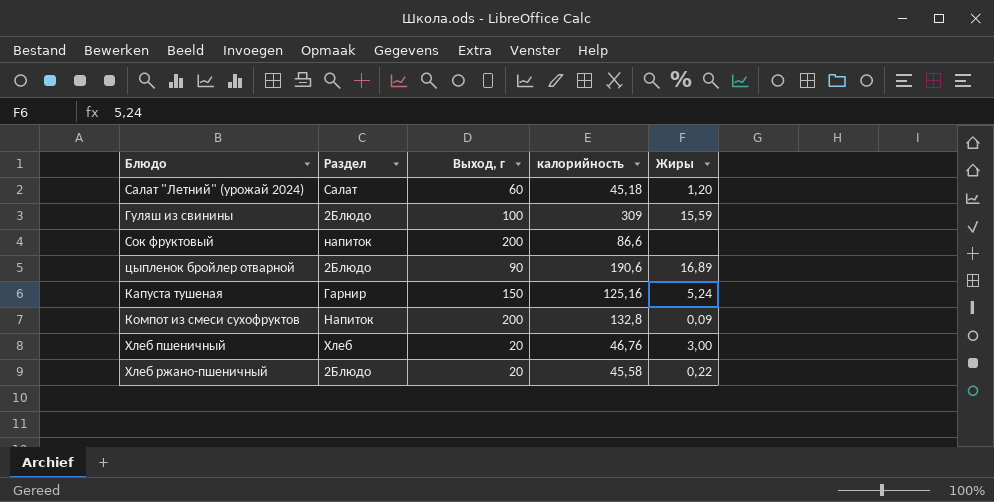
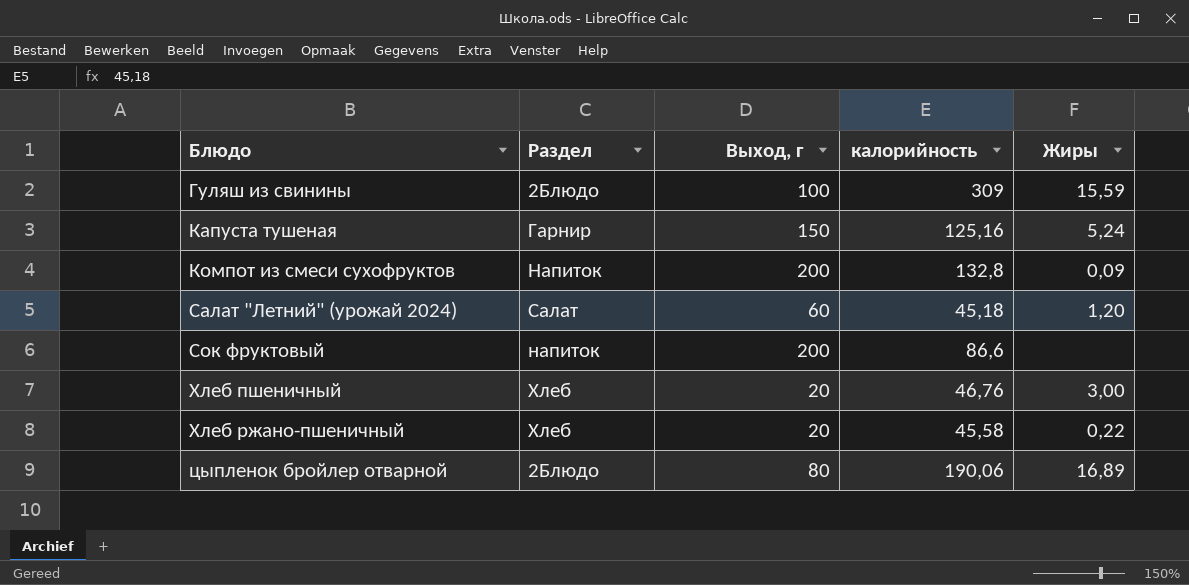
row order: none -> Блюдо ascending
Хлеб ржано-пшеничный | Раздел: 2Блюдо -> Хлеб
цыпленок бройлер отварной | Выход, г: 90 -> 80
цыпленок бройлер отварной | калорийность: 190,6 -> 190,06

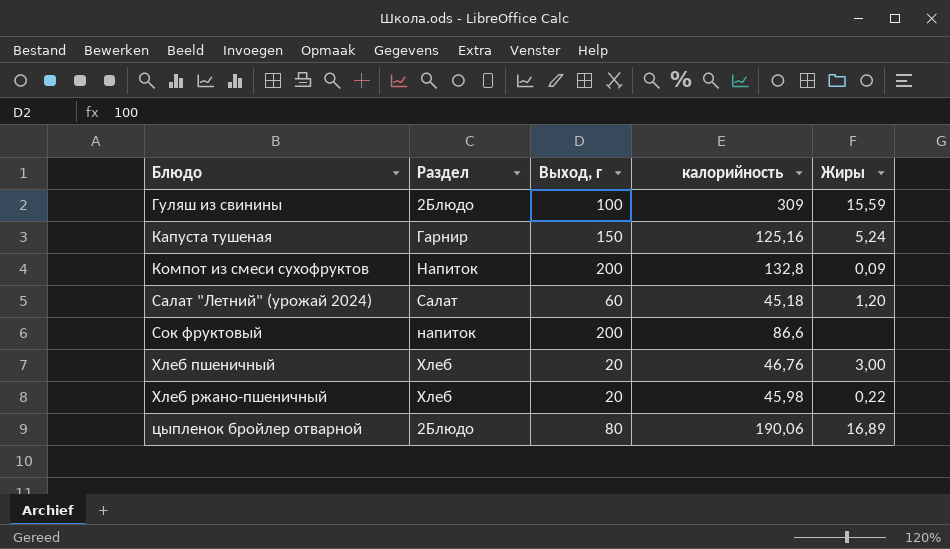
Хлеб ржано-пшеничный | калорийность: 45,58 -> 45,98

